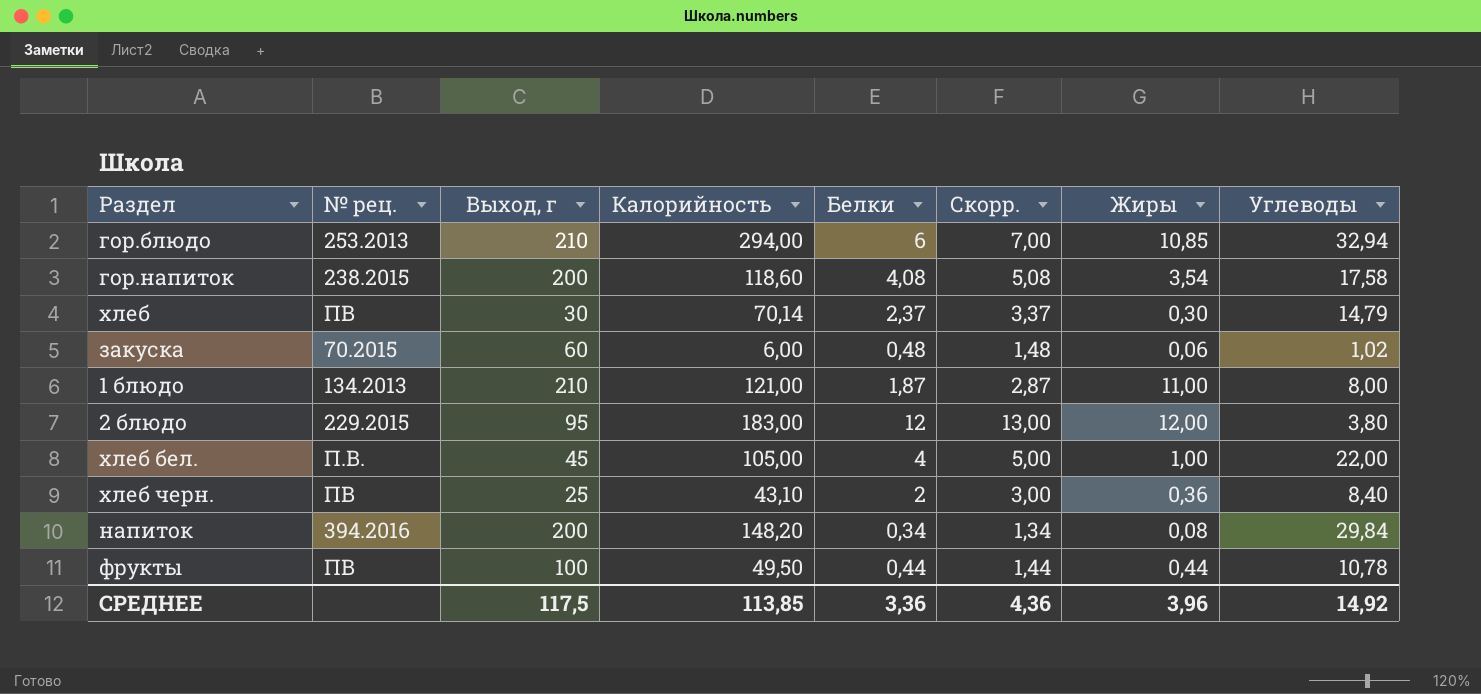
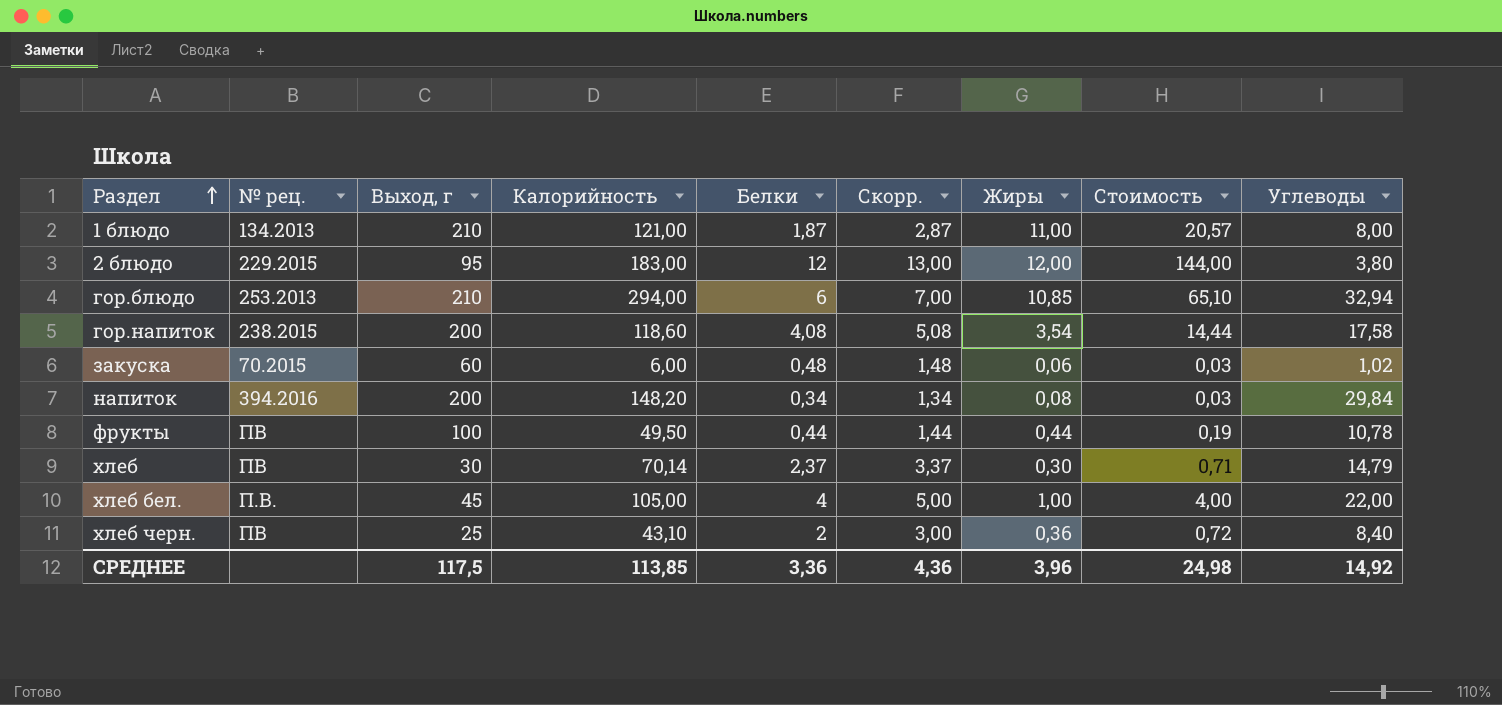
row order: none -> Раздел ascending
column Стоимость | formula: none -> [Белки] * [Жиры]

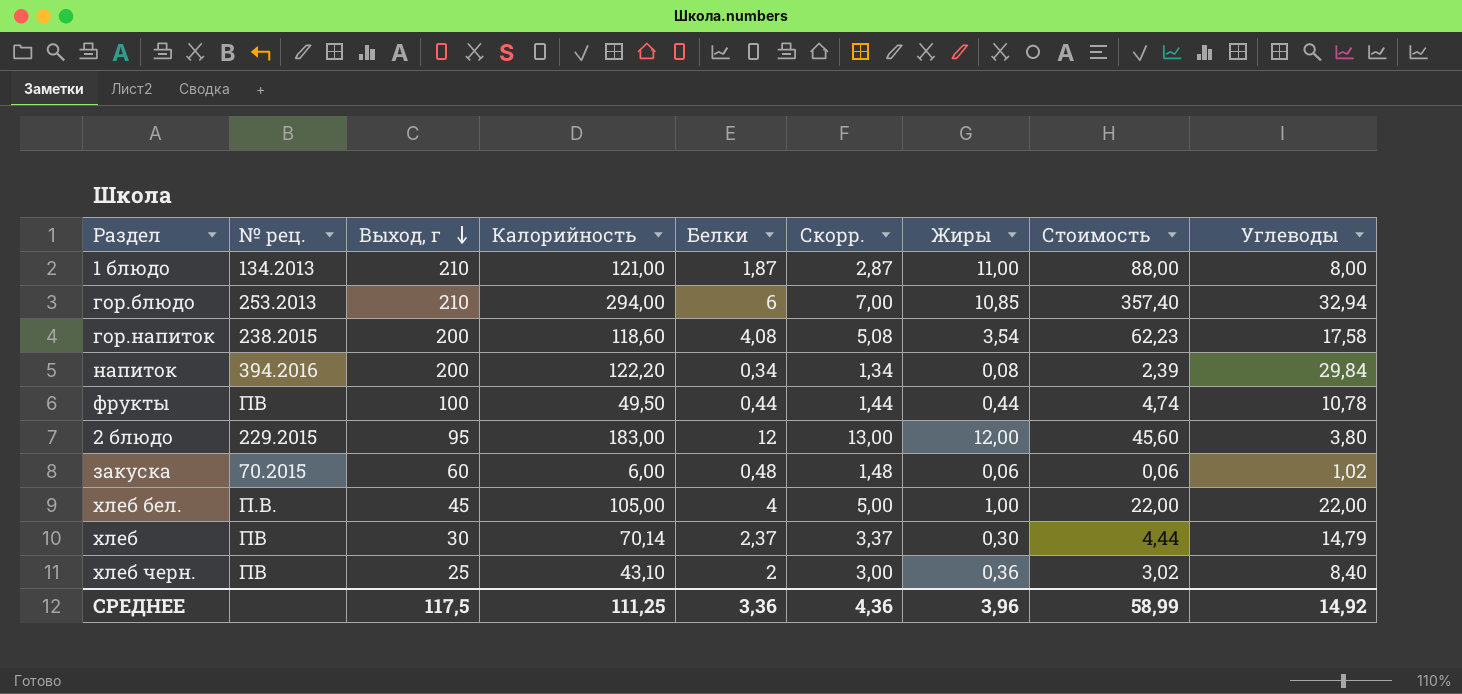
row order: Раздел ascending -> Выход, г descending
column Стоимость | formula: [Белки] * [Жиры] -> [Жиры] * [Углеводы]
напиток | Калорийность: 148,20 -> 122,20
СРЕДНЕЕ | Калорийность: 113,85 -> 111,25
СРЕДНЕЕ | Стоимость: 24,98 -> 58,99

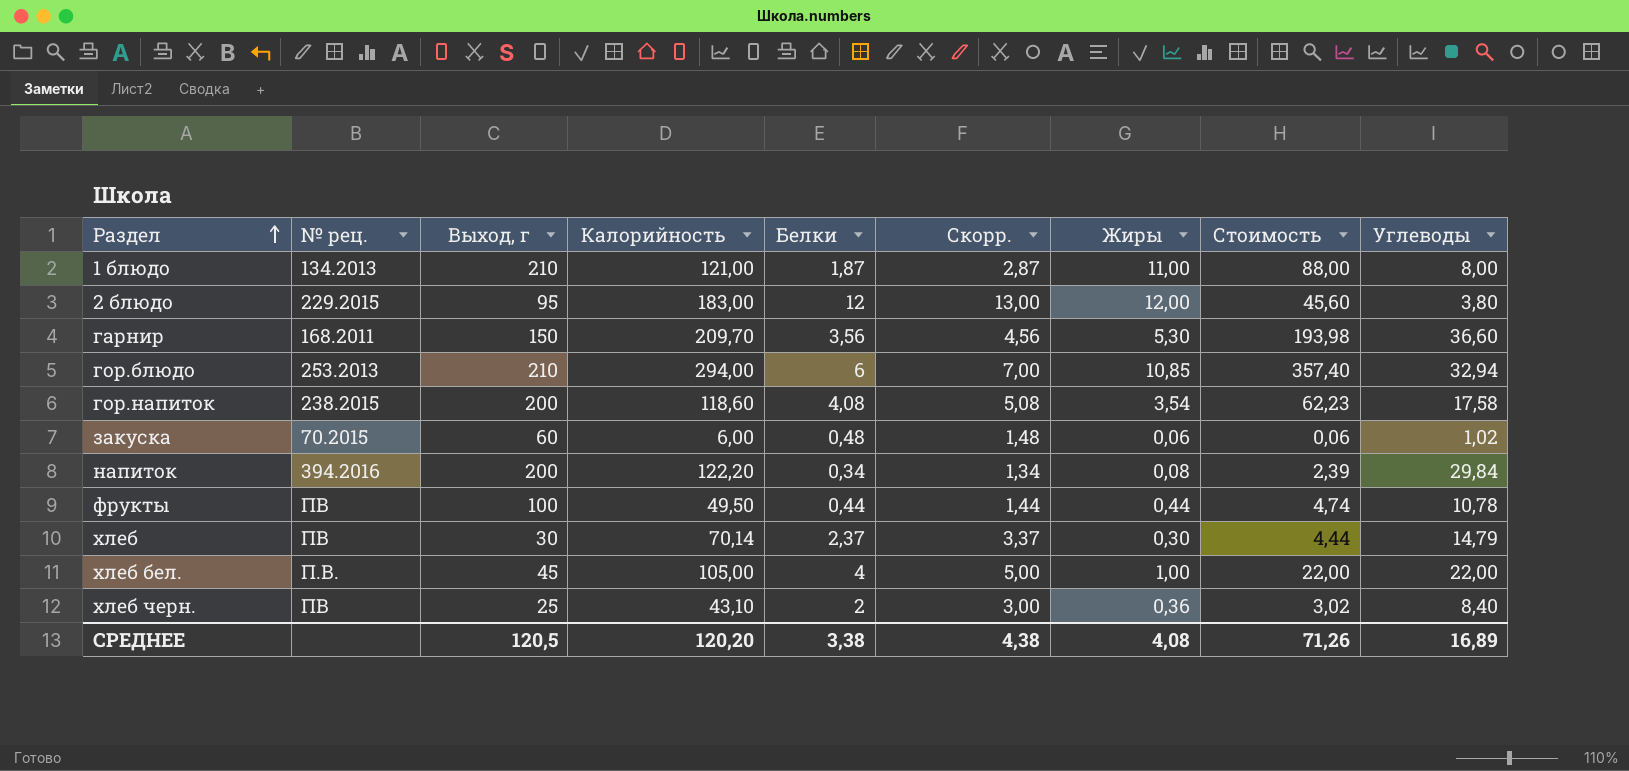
row order: Выход, г descending -> Раздел ascending
row гарнир: none -> 168.2011 | 150 | 209,70 | 3,56 | 4,56 | 5,30 | 193,98 | 36,60
СРЕДНЕЕ | Выход, г: 117,5 -> 120,5
СРЕДНЕЕ | Калорийность: 111,25 -> 120,20
СРЕДНЕЕ | Белки: 3,36 -> 3,38
СРЕДНЕЕ | Скорр.: 4,36 -> 4,38
СРЕДНЕЕ | Жиры: 3,96 -> 4,08
СРЕДНЕЕ | Стоимость: 58,99 -> 71,26
СРЕДНЕЕ | Углеводы: 14,92 -> 16,89

